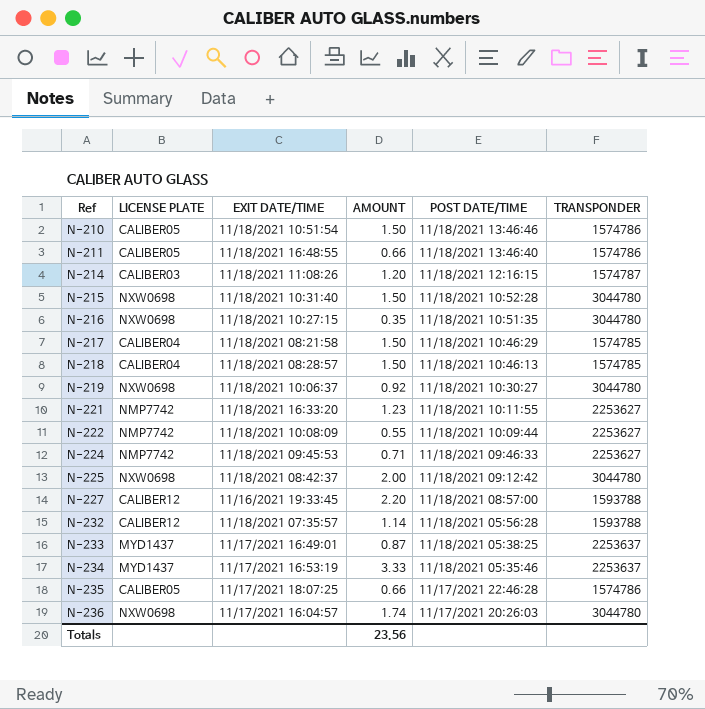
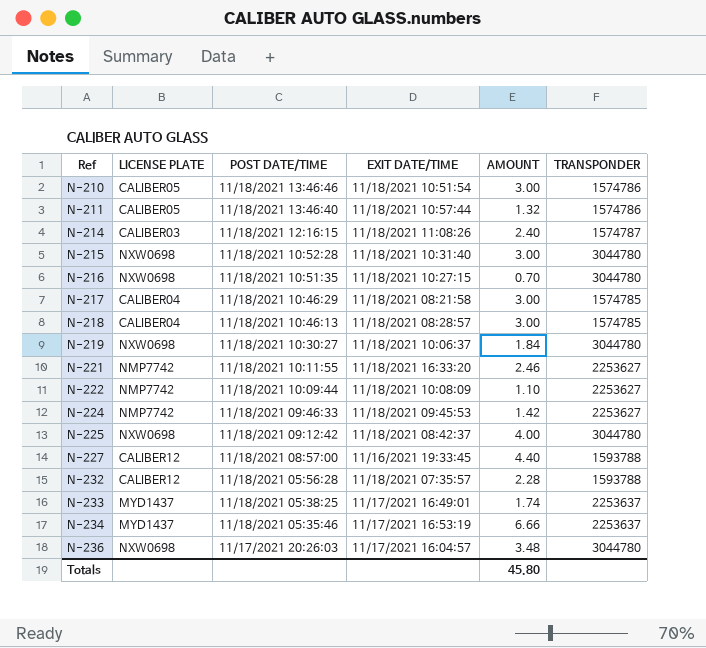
column POST DATE/TIME | position: 5 -> 3
row N-235: CALIBER05 | 11/17/2021 18:07:25 | 0.66 | 11/17/2021 22:46:28 | 1574786 -> none
N-210 | AMOUNT: 1.50 -> 3.00
N-211 | EXIT DATE/TIME: 11/18/2021 16:48:55 -> 11/18/2021 10:57:44
N-211 | AMOUNT: 0.66 -> 1.32
N-214 | AMOUNT: 1.20 -> 2.40
N-215 | AMOUNT: 1.50 -> 3.00
N-216 | AMOUNT: 0.35 -> 0.70
N-217 | AMOUNT: 1.50 -> 3.00
N-218 | AMOUNT: 1.50 -> 3.00
N-219 | AMOUNT: 0.92 -> 1.84
N-221 | AMOUNT: 1.23 -> 2.46
N-222 | AMOUNT: 0.55 -> 1.10
N-224 | AMOUNT: 0.71 -> 1.42
N-225 | AMOUNT: 2.00 -> 4.00
N-227 | AMOUNT: 2.20 -> 4.40
N-232 | AMOUNT: 1.14 -> 2.28
N-233 | AMOUNT: 0.87 -> 1.74
N-234 | AMOUNT: 3.33 -> 6.66
N-236 | AMOUNT: 1.74 -> 3.48
Totals | AMOUNT: 23.56 -> 45.80

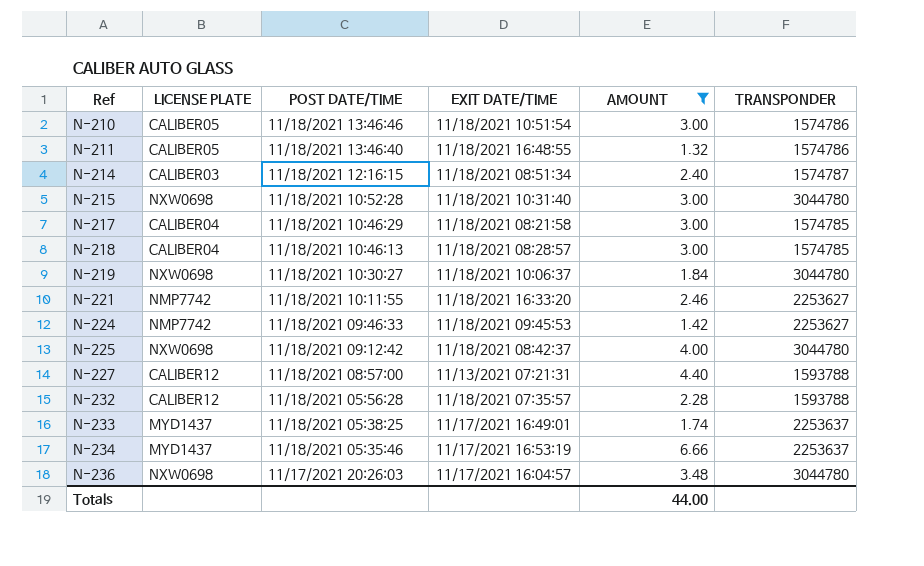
filter: none -> AMOUNT >= 1.32
N-211 | EXIT DATE/TIME: 11/18/2021 10:57:44 -> 11/18/2021 16:48:55
N-214 | EXIT DATE/TIME: 11/18/2021 11:08:26 -> 11/18/2021 08:51:34
N-227 | EXIT DATE/TIME: 11/16/2021 19:33:45 -> 11/13/2021 07:21:31
Totals | AMOUNT: 45.80 -> 44.00

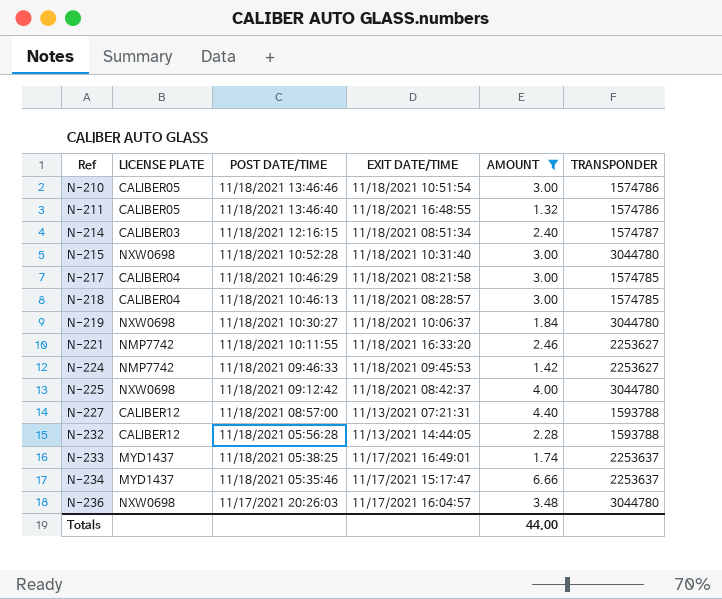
N-232 | EXIT DATE/TIME: 11/18/2021 07:35:57 -> 11/13/2021 14:44:05
N-234 | EXIT DATE/TIME: 11/17/2021 16:53:19 -> 11/17/2021 15:17:47

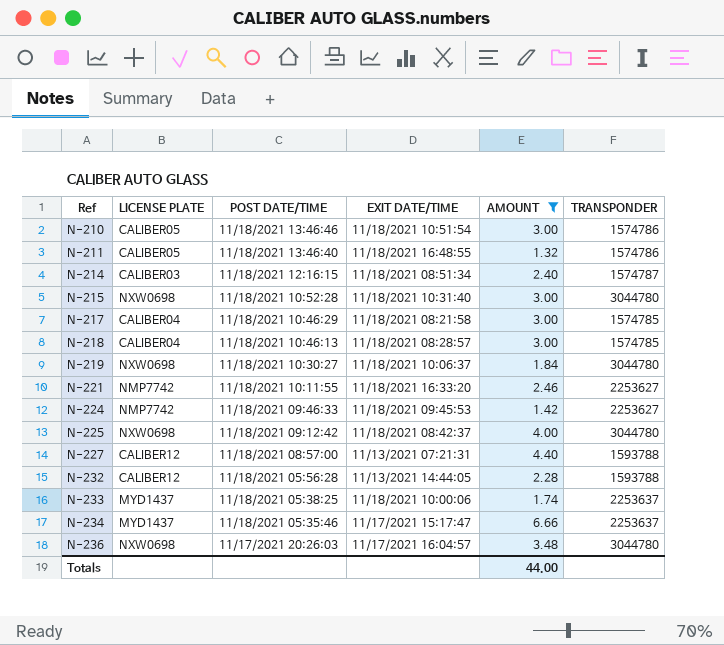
N-233 | EXIT DATE/TIME: 11/17/2021 16:49:01 -> 11/18/2021 10:00:06

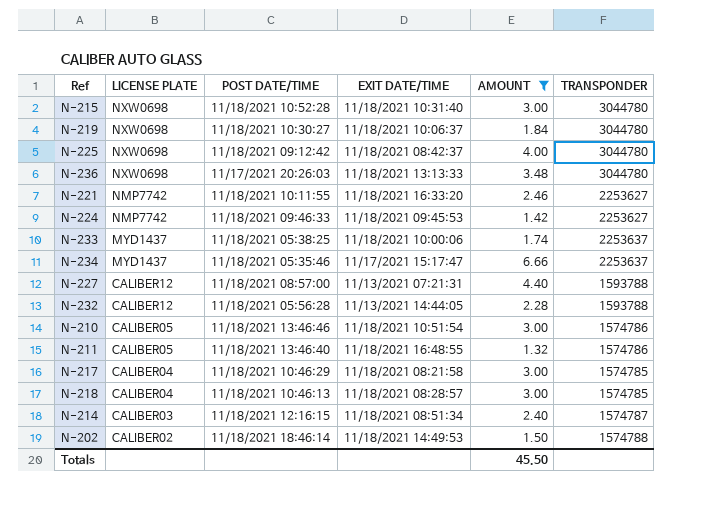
row order: Ref ascending -> LICENSE PLATE descending
N-236 | EXIT DATE/TIME: 11/17/2021 16:04:57 -> 11/18/2021 13:13:33
row N-202: none -> CALIBER02 | 11/18/2021 18:46:14 | 11/18/2021 14:49:53 | 1.50 | 1574788
Totals | AMOUNT: 44.00 -> 45.50

